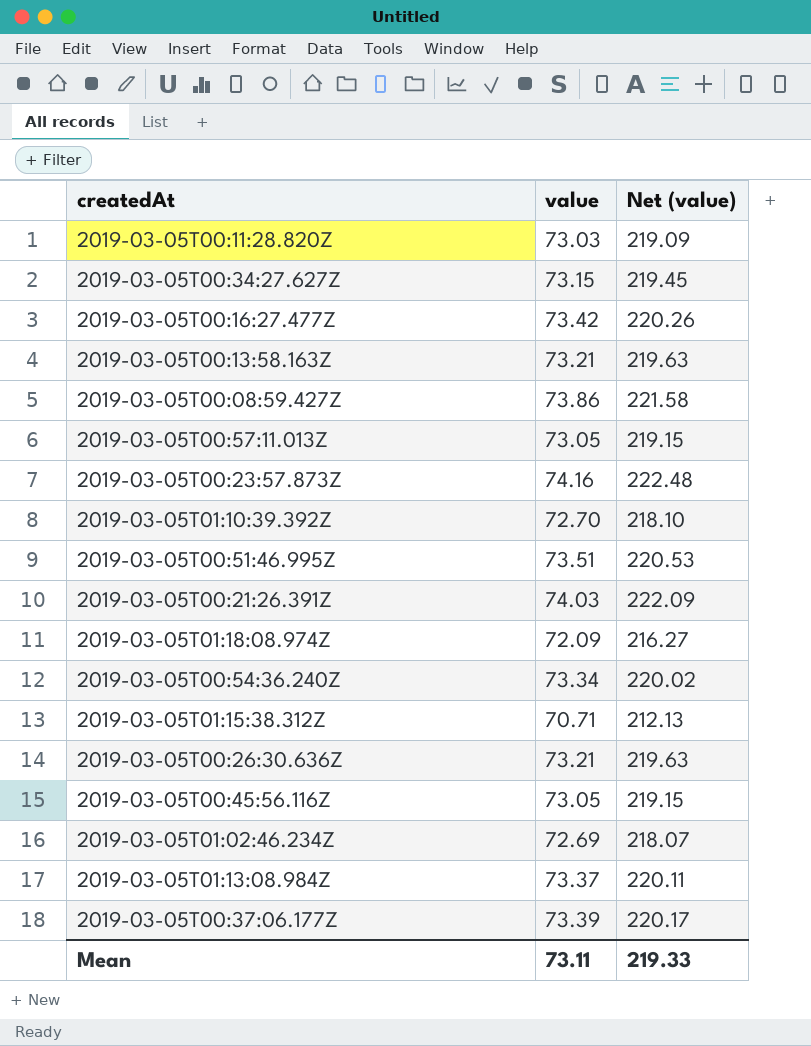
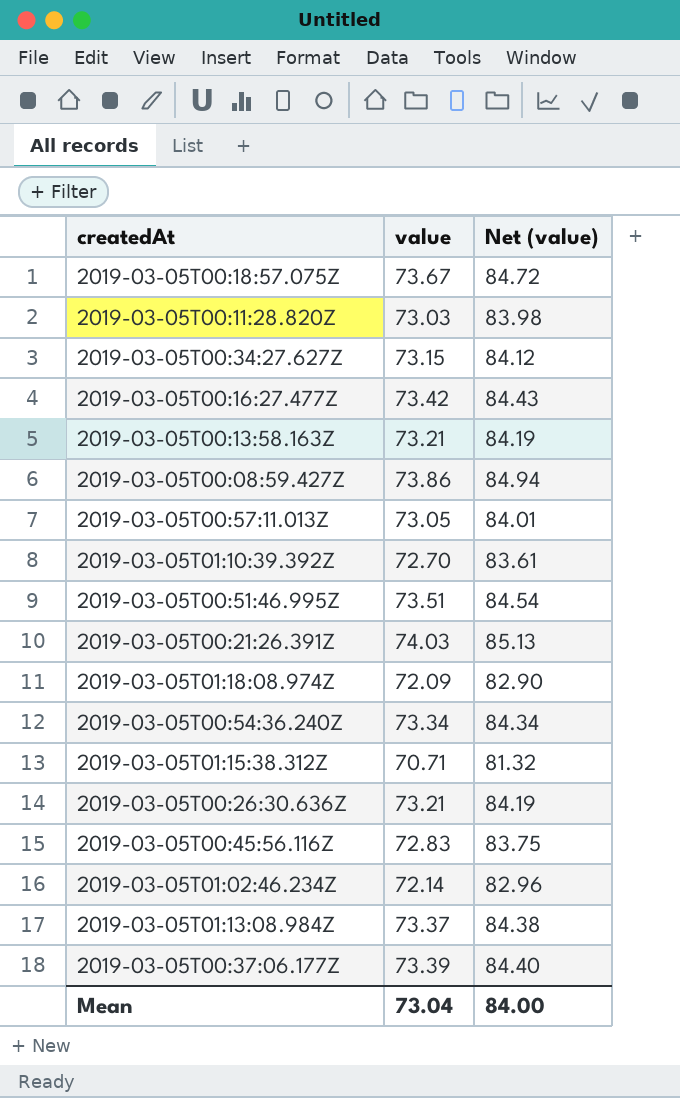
column Net (value) | formula: [value] * 3 -> [value] * 1.15
row 2019-03-05T00:23:57.873Z: 74.16 | 222.48 -> none
row 2019-03-05T00:18:57.075Z: none -> 73.67 | 84.72
2019-03-05T00:45:56.116Z | value: 73.05 -> 72.83
2019-03-05T01:02:46.234Z | value: 72.69 -> 72.14
Mean | value: 73.11 -> 73.04
Mean | Net (value): 219.33 -> 84.00

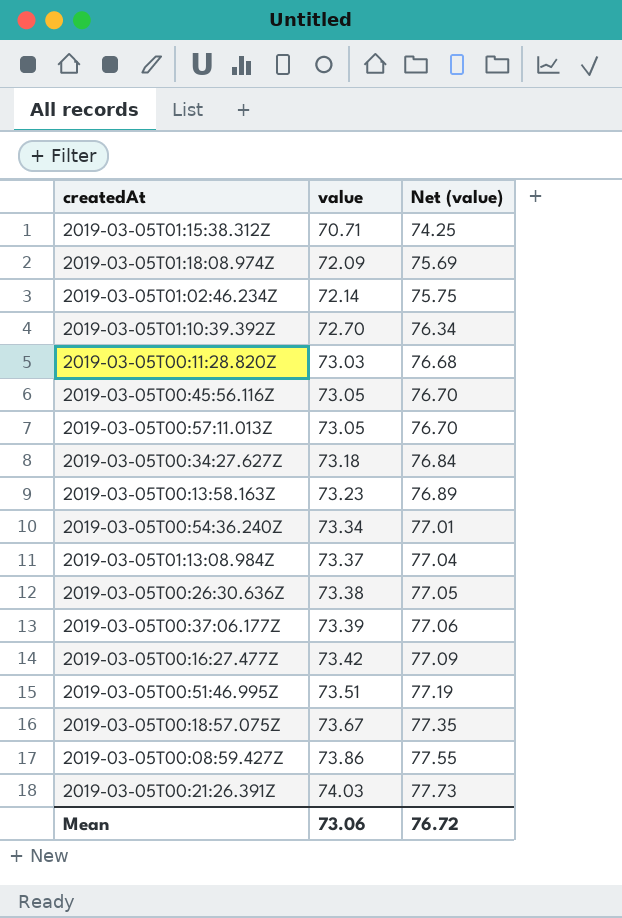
row order: none -> value ascending
column Net (value) | formula: [value] * 1.15 -> [value] * 1.05
2019-03-05T00:45:56.116Z | value: 72.83 -> 73.05
2019-03-05T00:34:27.627Z | value: 73.15 -> 73.18
2019-03-05T00:13:58.163Z | value: 73.21 -> 73.23
2019-03-05T00:26:30.636Z | value: 73.21 -> 73.38
Mean | value: 73.04 -> 73.06
Mean | Net (value): 84.00 -> 76.72

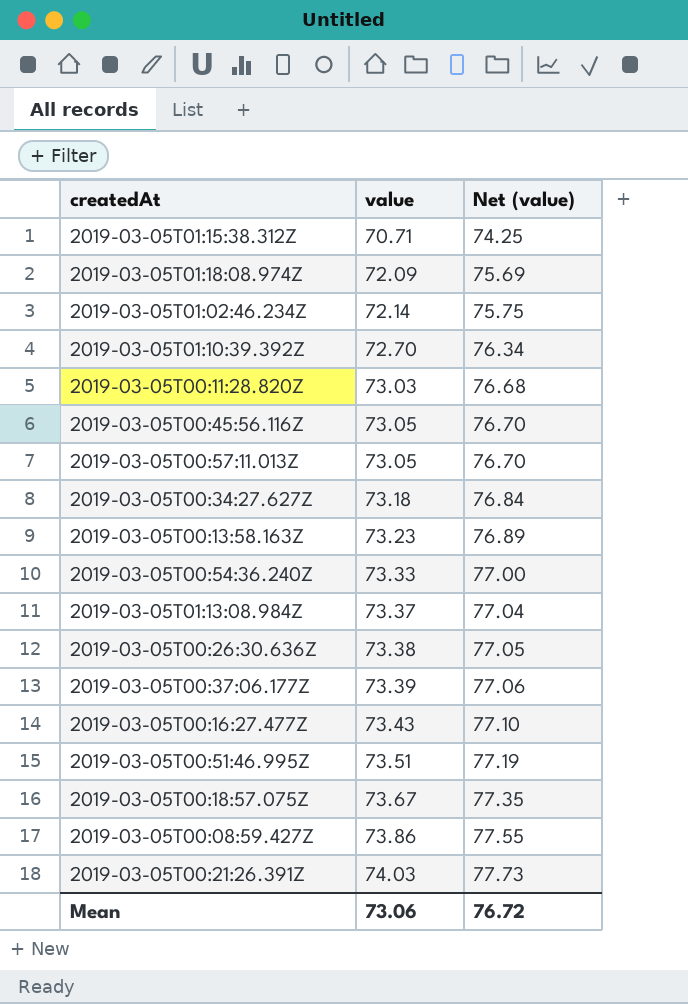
2019-03-05T00:54:36.240Z | value: 73.34 -> 73.33
2019-03-05T00:54:36.240Z | Net (value): 77.01 -> 77.00
2019-03-05T00:16:27.477Z | value: 73.42 -> 73.43
2019-03-05T00:16:27.477Z | Net (value): 77.09 -> 77.10

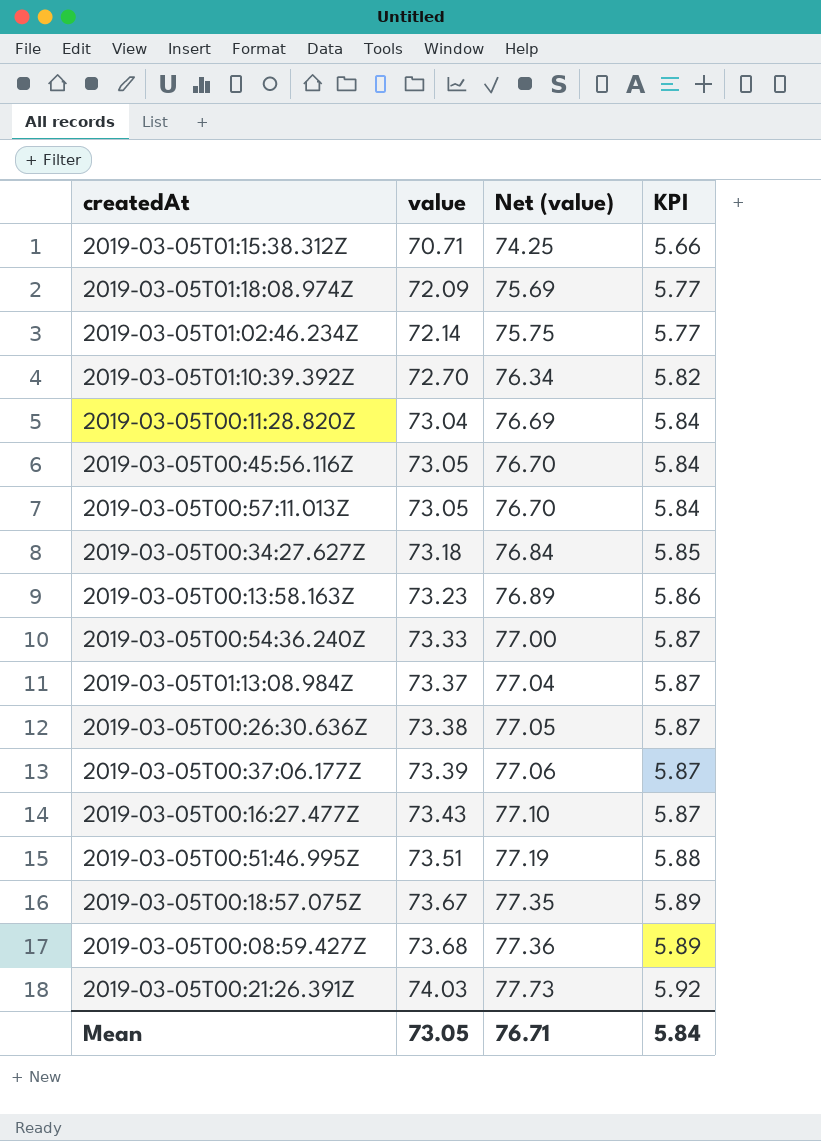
column KPI | formula: none -> [value] * 0.08
2019-03-05T00:11:28.820Z | value: 73.03 -> 73.04
2019-03-05T00:11:28.820Z | Net (value): 76.68 -> 76.69
2019-03-05T00:08:59.427Z | value: 73.86 -> 73.68
2019-03-05T00:08:59.427Z | Net (value): 77.55 -> 77.36
Mean | value: 73.06 -> 73.05
Mean | Net (value): 76.72 -> 76.71

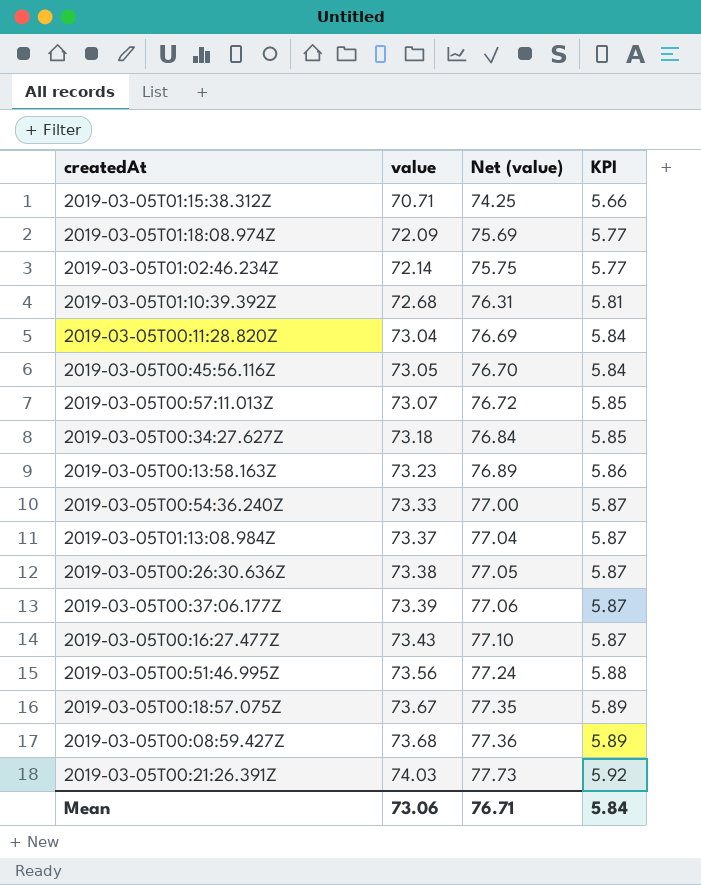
2019-03-05T01:10:39.392Z | value: 72.70 -> 72.68
2019-03-05T01:10:39.392Z | Net (value): 76.34 -> 76.31
2019-03-05T01:10:39.392Z | KPI: 5.82 -> 5.81
2019-03-05T00:57:11.013Z | value: 73.05 -> 73.07
2019-03-05T00:57:11.013Z | Net (value): 76.70 -> 76.72
2019-03-05T00:57:11.013Z | KPI: 5.84 -> 5.85
2019-03-05T00:51:46.995Z | value: 73.51 -> 73.56
2019-03-05T00:51:46.995Z | Net (value): 77.19 -> 77.24
Mean | value: 73.05 -> 73.06

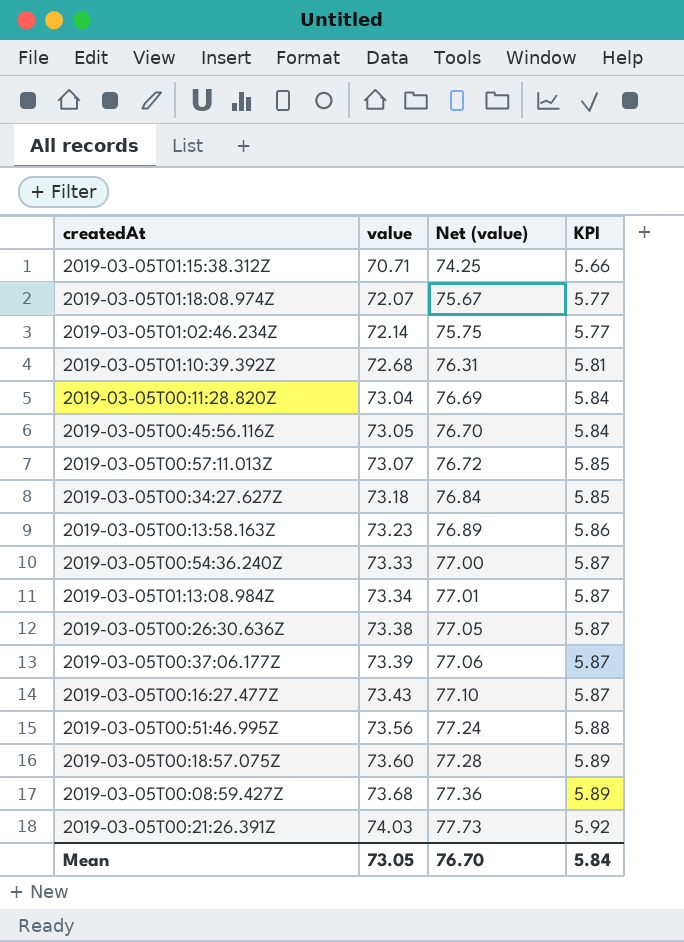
2019-03-05T01:18:08.974Z | value: 72.09 -> 72.07
2019-03-05T01:18:08.974Z | Net (value): 75.69 -> 75.67
2019-03-05T01:13:08.984Z | value: 73.37 -> 73.34
2019-03-05T01:13:08.984Z | Net (value): 77.04 -> 77.01
2019-03-05T00:18:57.075Z | value: 73.67 -> 73.60
2019-03-05T00:18:57.075Z | Net (value): 77.35 -> 77.28
Mean | value: 73.06 -> 73.05
Mean | Net (value): 76.71 -> 76.70

